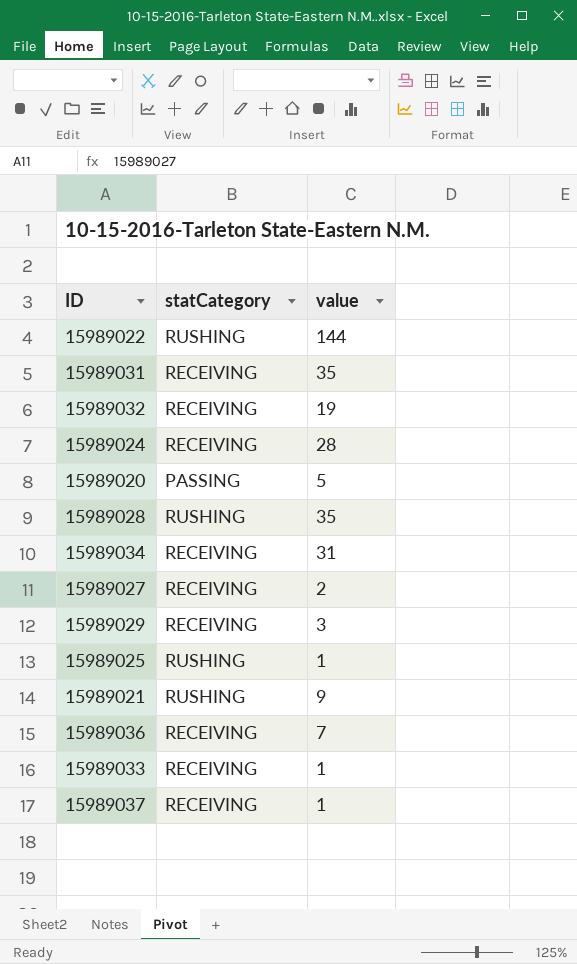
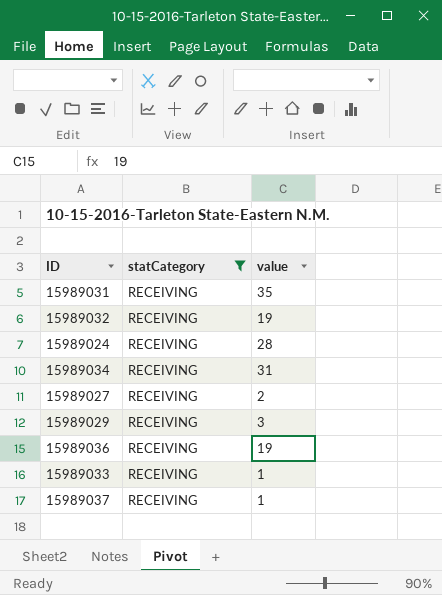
filter: none -> statCategory = RECEIVING
15989036 | value: 7 -> 19

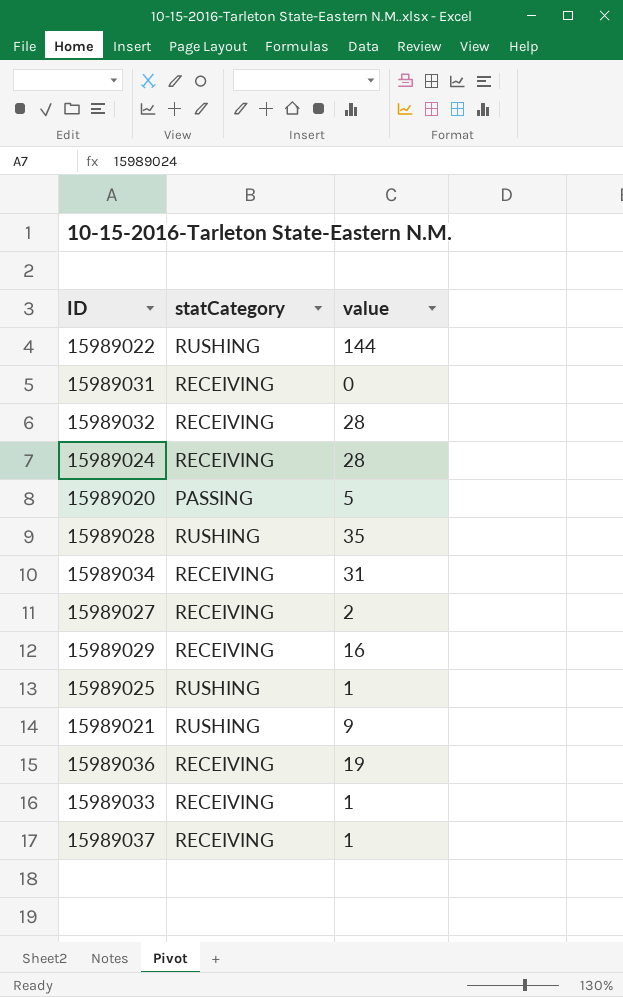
filter: statCategory = RECEIVING -> none
15989031 | value: 35 -> 0
15989032 | value: 19 -> 28
15989029 | value: 3 -> 16

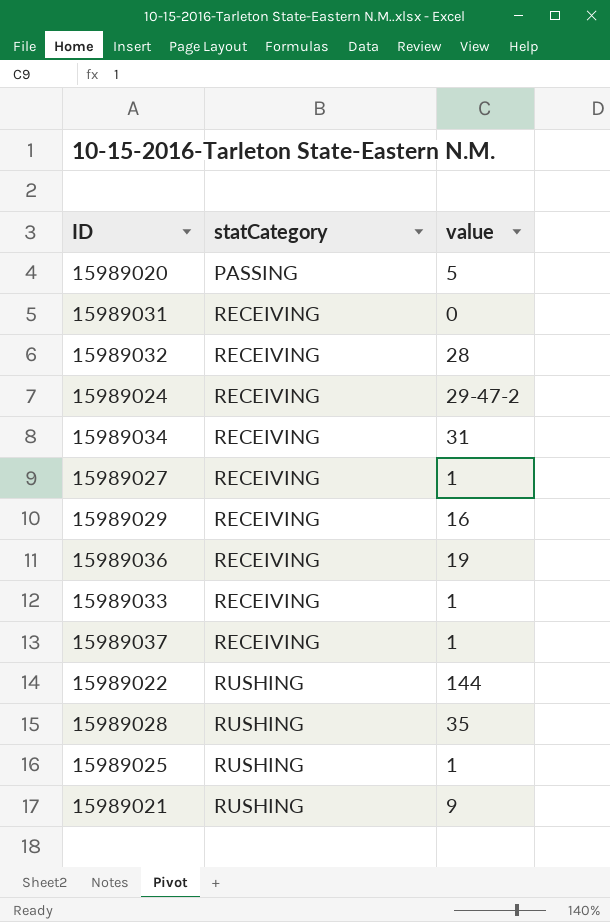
row order: none -> statCategory ascending
15989024 | value: 28 -> 29-47-2
15989027 | value: 2 -> 1

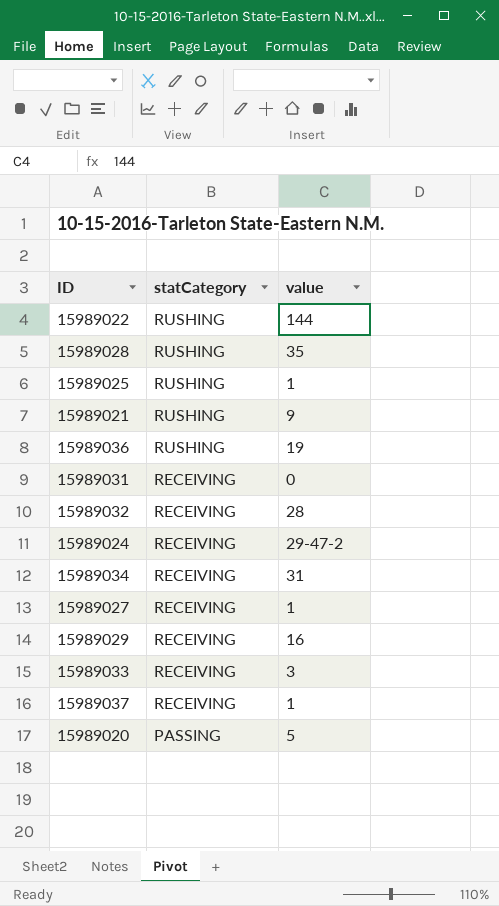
row order: statCategory ascending -> statCategory descending
15989036 | statCategory: RECEIVING -> RUSHING
15989033 | value: 1 -> 3

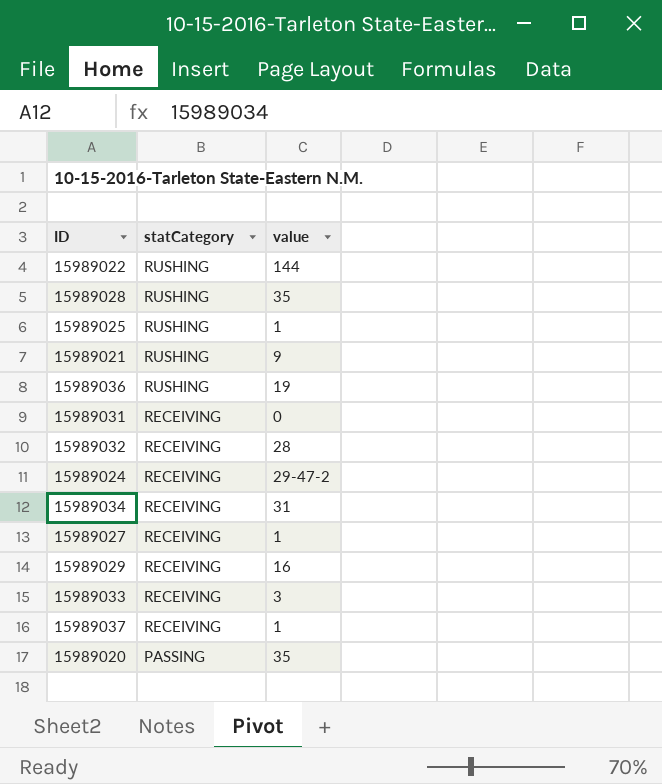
15989020 | value: 5 -> 35

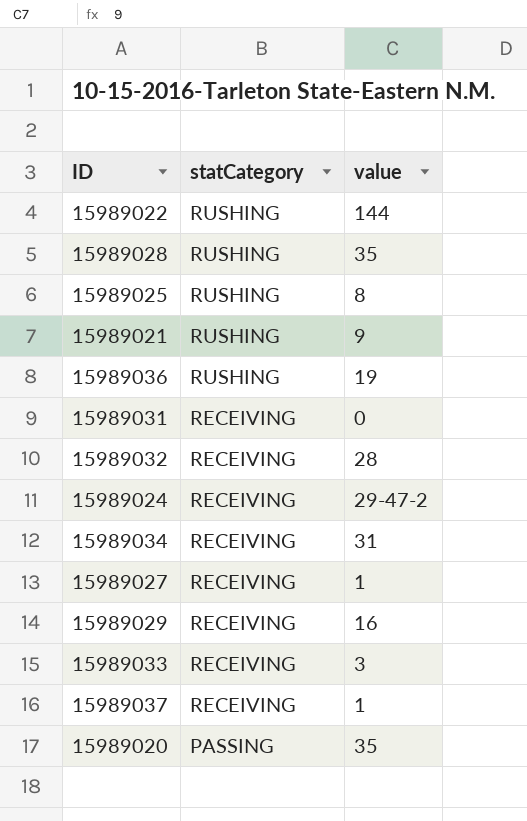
15989025 | value: 1 -> 8

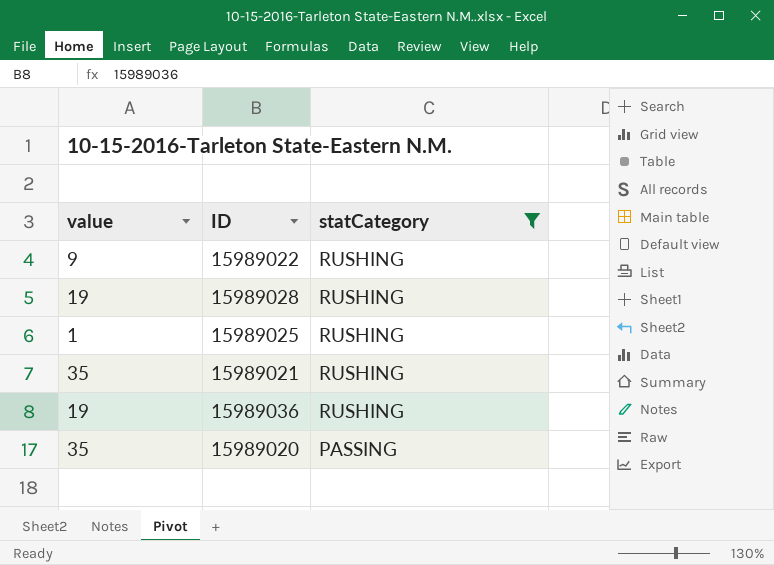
filter: none -> statCategory != RECEIVING
column value | position: 3 -> 1
15989022 | value: 144 -> 9
15989028 | value: 35 -> 19
15989025 | value: 8 -> 1
15989021 | value: 9 -> 35

